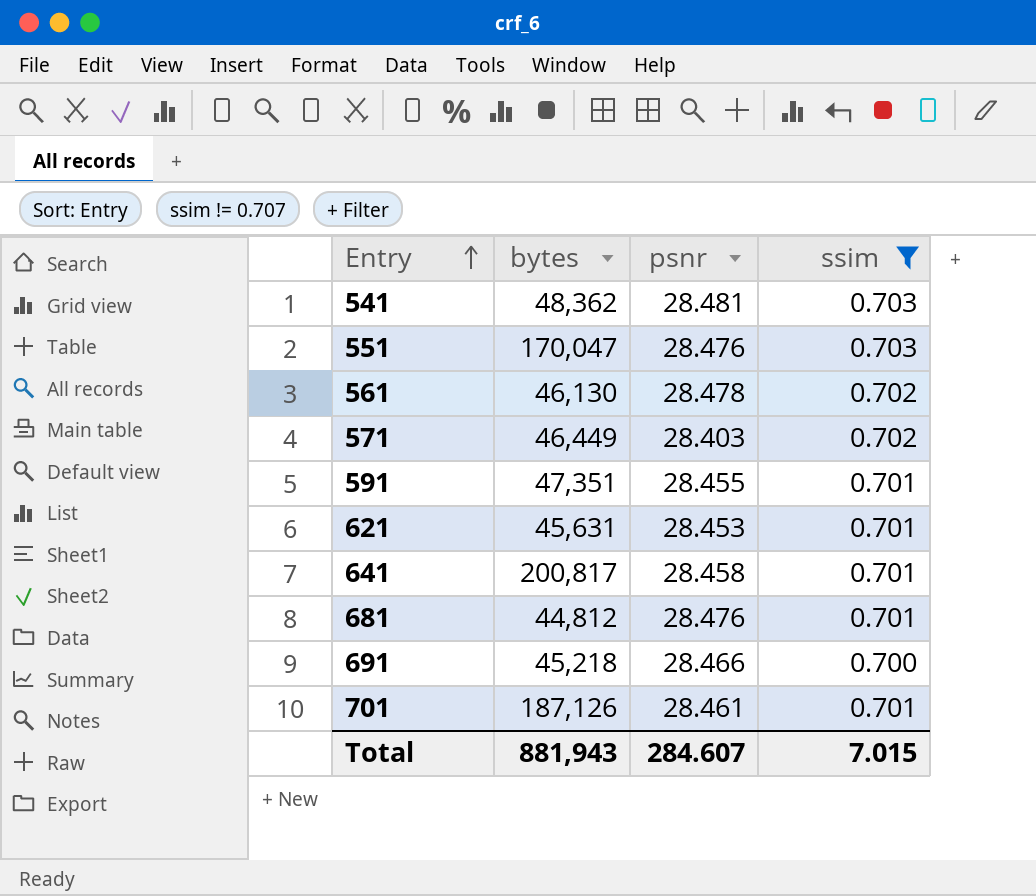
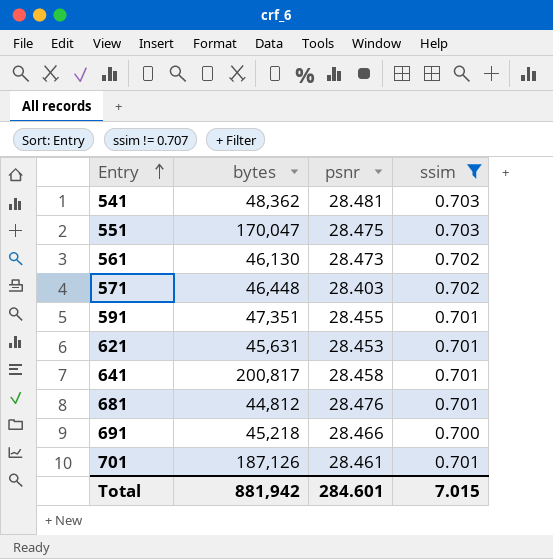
551 | psnr: 28.476 -> 28.475
561 | psnr: 28.478 -> 28.473
571 | bytes: 46,449 -> 46,448
Total | bytes: 881,943 -> 881,942
Total | psnr: 284.607 -> 284.601

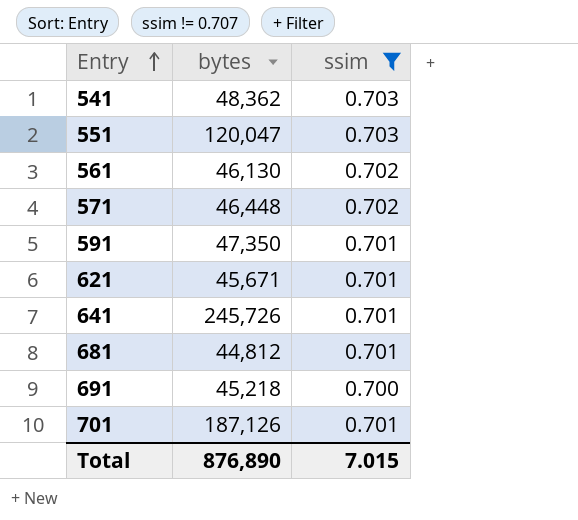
column psnr | position: 3 -> none
551 | bytes: 170,047 -> 120,047
591 | bytes: 47,351 -> 47,350
621 | bytes: 45,631 -> 45,671
641 | bytes: 200,817 -> 245,726
Total | bytes: 881,942 -> 876,890

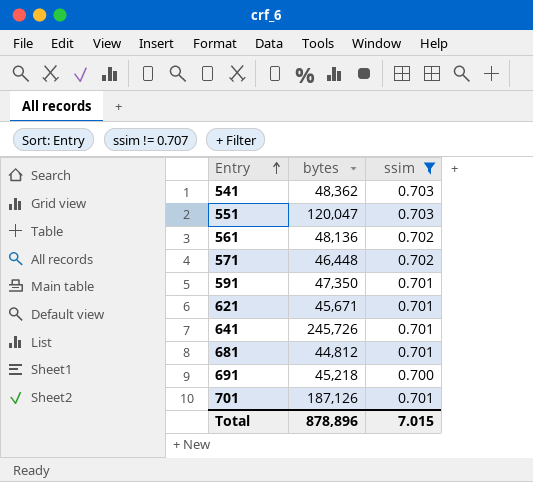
561 | bytes: 46,130 -> 48,136
Total | bytes: 876,890 -> 878,896

